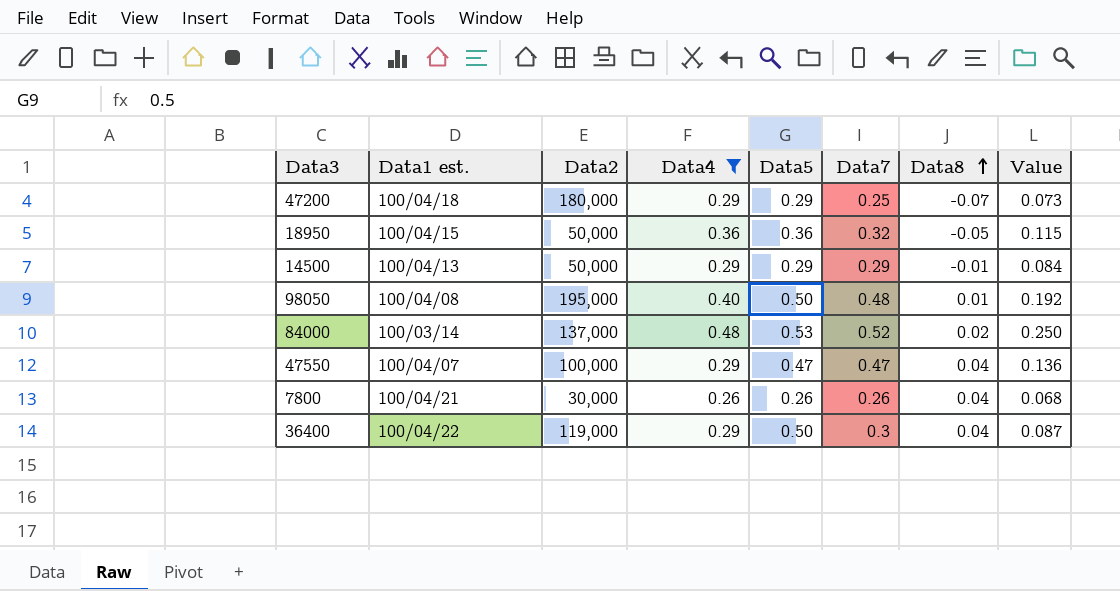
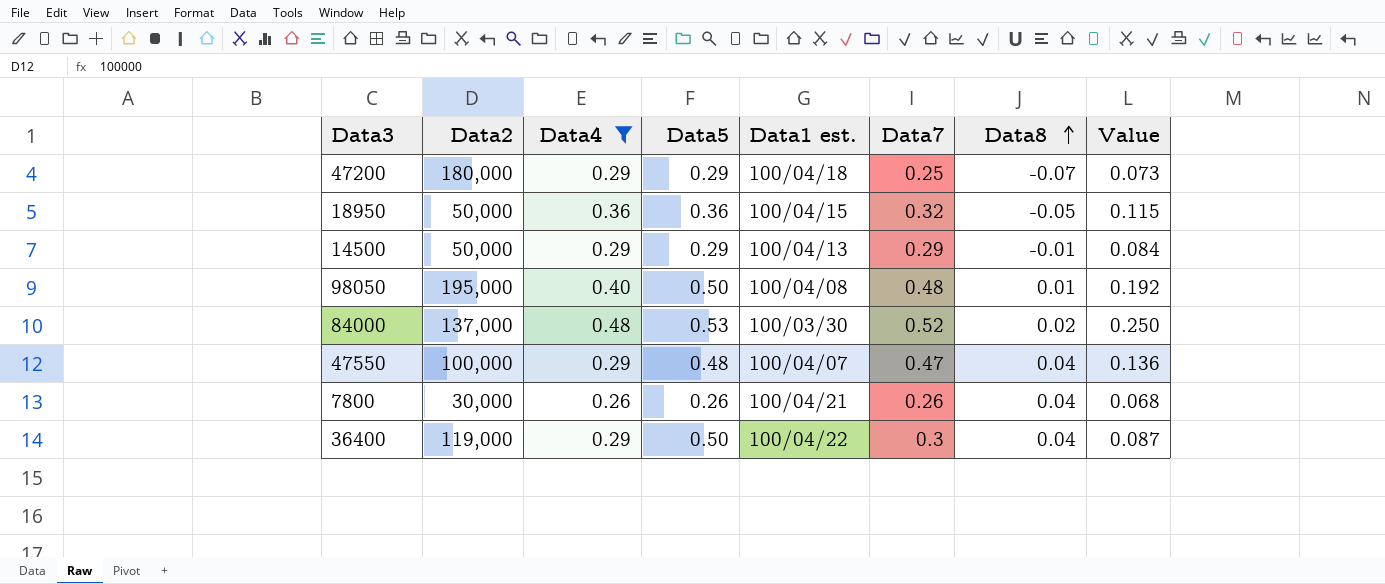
column Data1 est. | position: 2 -> 5
84000 | Data1 est.: 100/03/14 -> 100/03/30
47550 | Data5: 0.47 -> 0.48

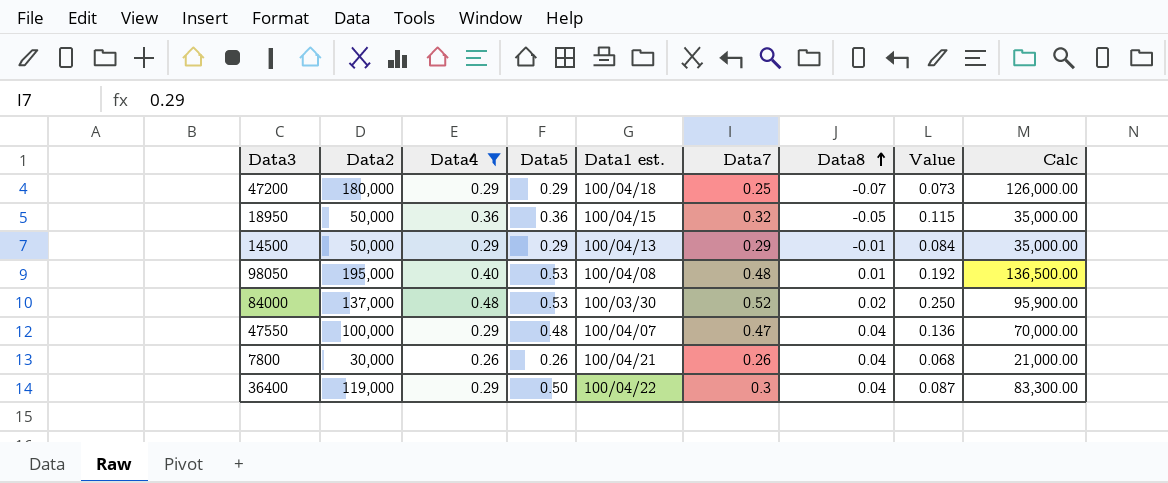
column Calc | formula: none -> [Data2] * 0.7
98050 | Data5: 0.50 -> 0.53

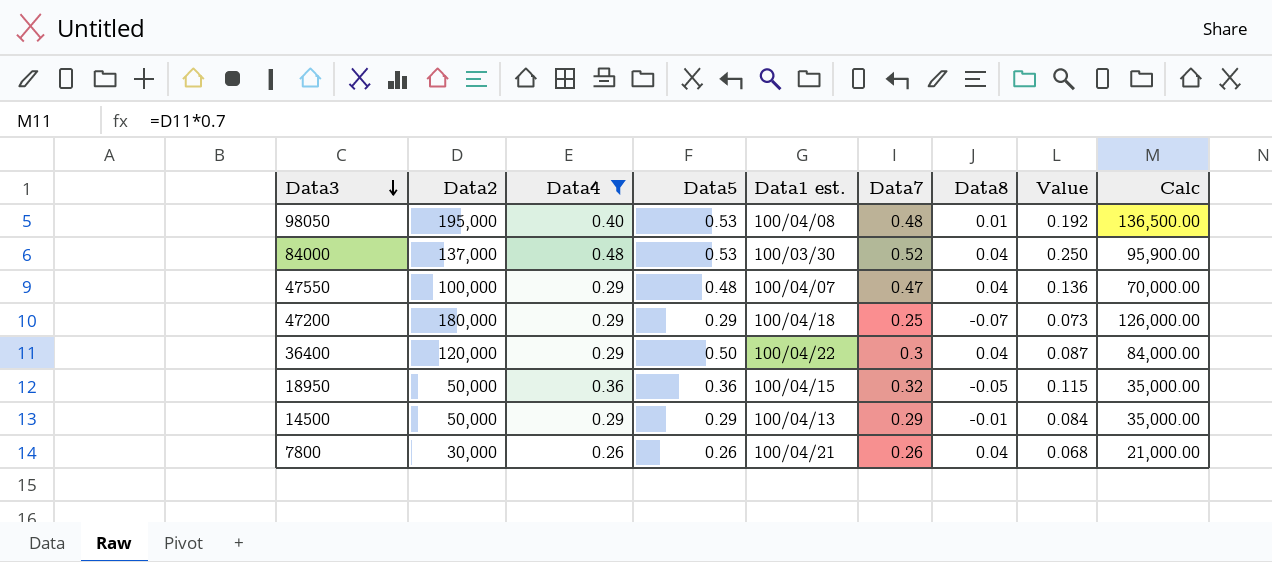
row order: Data8 ascending -> Data3 descending
84000 | Data8: 0.02 -> 0.04
36400 | Data2: 119,000 -> 120,000
36400 | Calc: 83,300.00 -> 84,000.00

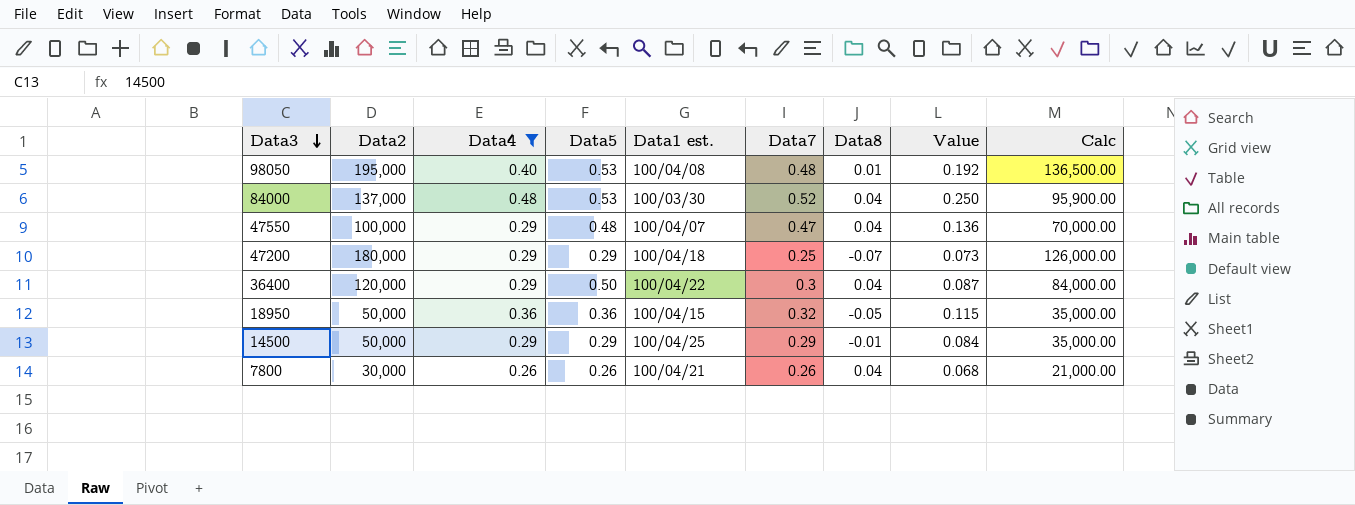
14500 | Data1 est.: 100/04/13 -> 100/04/25

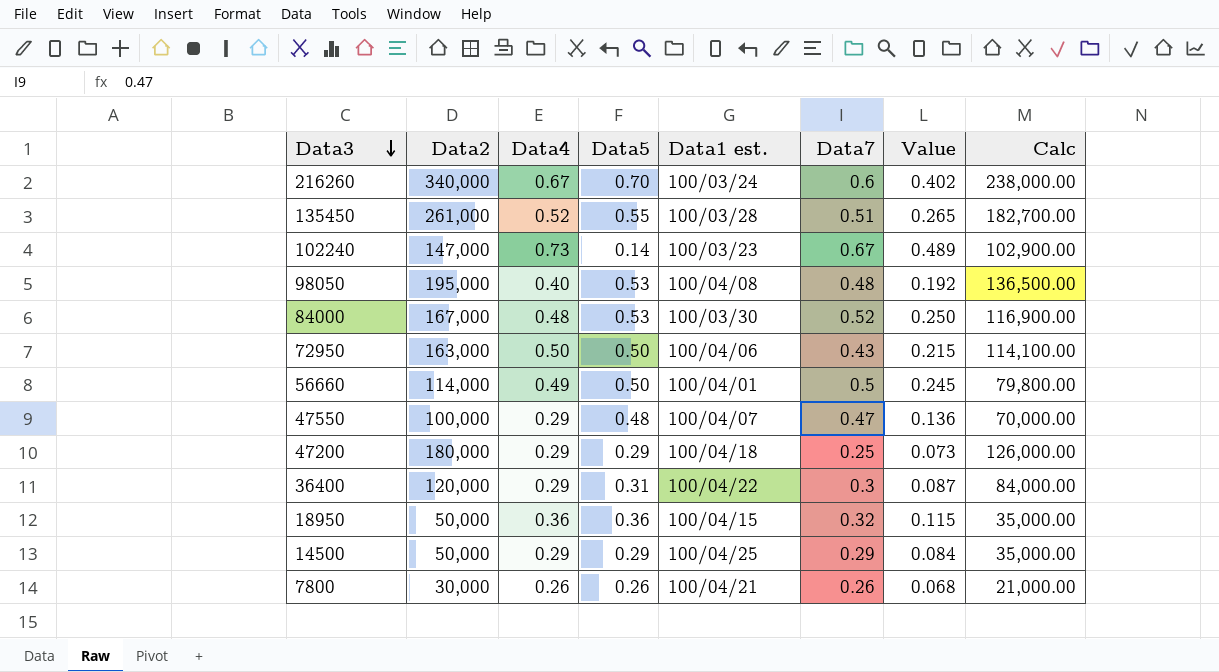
filter: Data4 <= 0.48 -> none
column Data8 | position: 7 -> none
84000 | Data2: 137,000 -> 167,000
84000 | Calc: 95,900.00 -> 116,900.00
36400 | Data5: 0.50 -> 0.31

